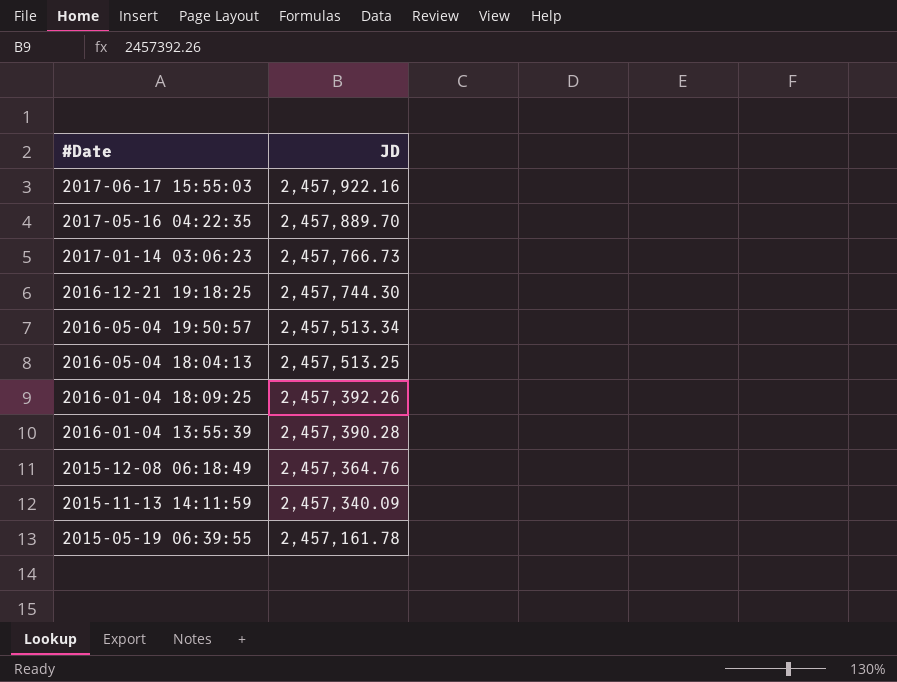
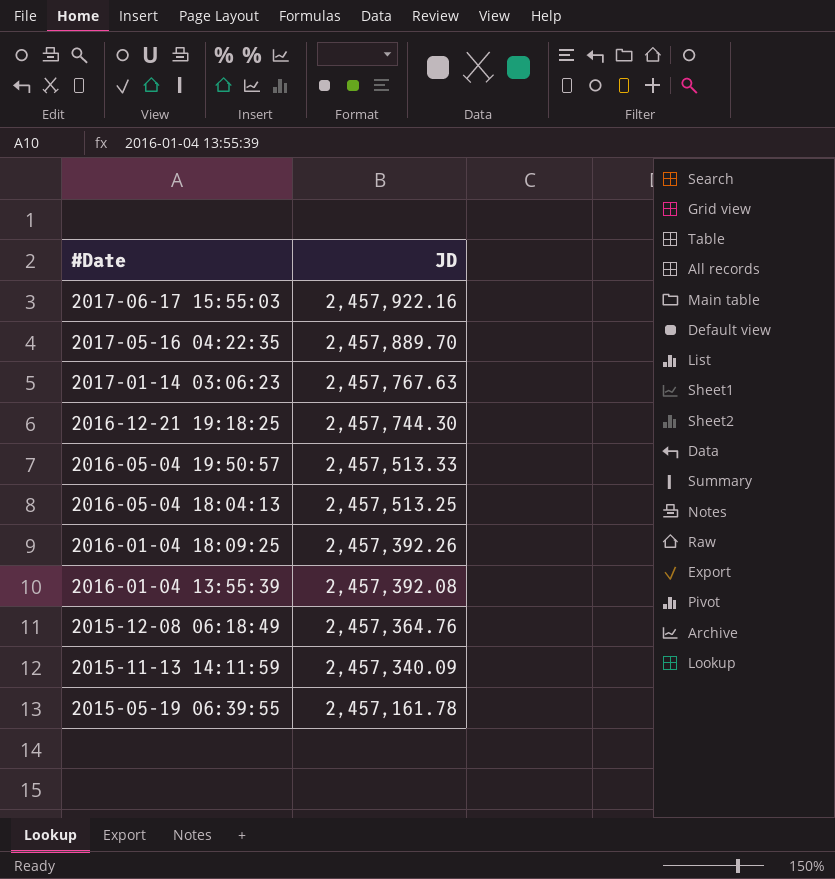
2017-01-14 03:06:23 | JD: 2,457,766.73 -> 2,457,767.63
2016-05-04 19:50:57 | JD: 2,457,513.34 -> 2,457,513.33
2016-01-04 13:55:39 | JD: 2,457,390.28 -> 2,457,392.08

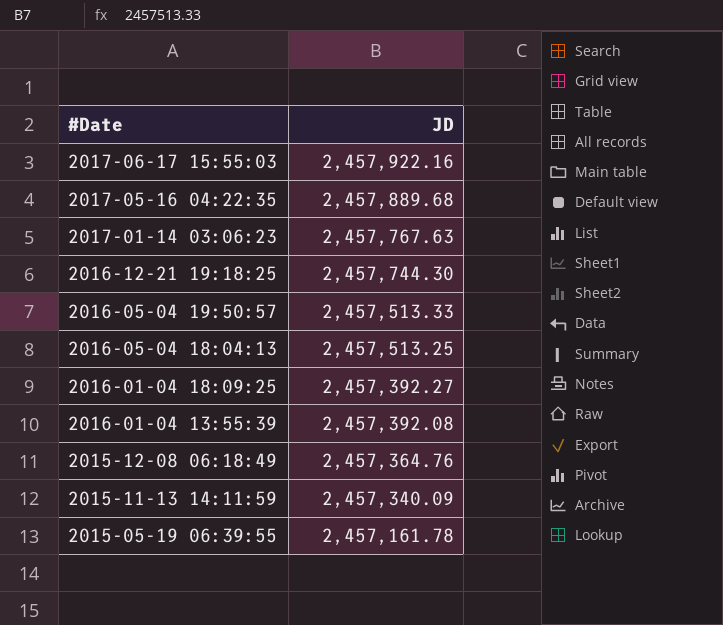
2017-05-16 04:22:35 | JD: 2,457,889.70 -> 2,457,889.68
2016-01-04 18:09:25 | JD: 2,457,392.26 -> 2,457,392.27

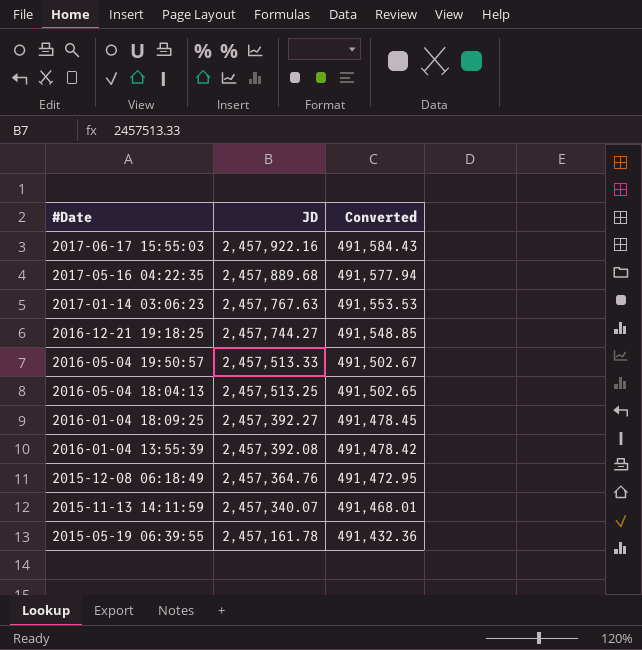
column Converted | formula: none -> [JD] * 0.2
2016-12-21 19:18:25 | JD: 2,457,744.30 -> 2,457,744.27
2015-11-13 14:11:59 | JD: 2,457,340.09 -> 2,457,340.07

